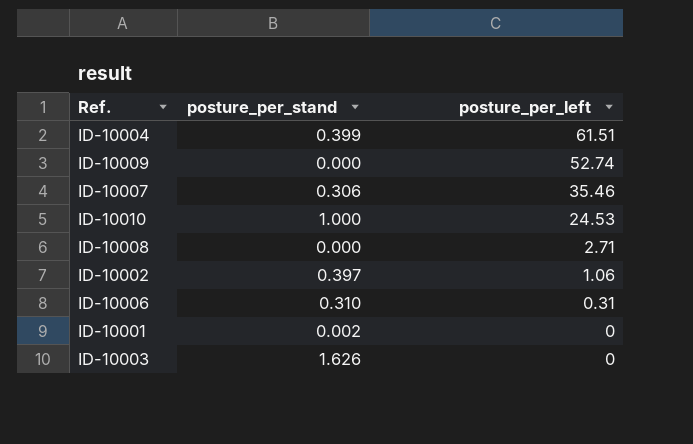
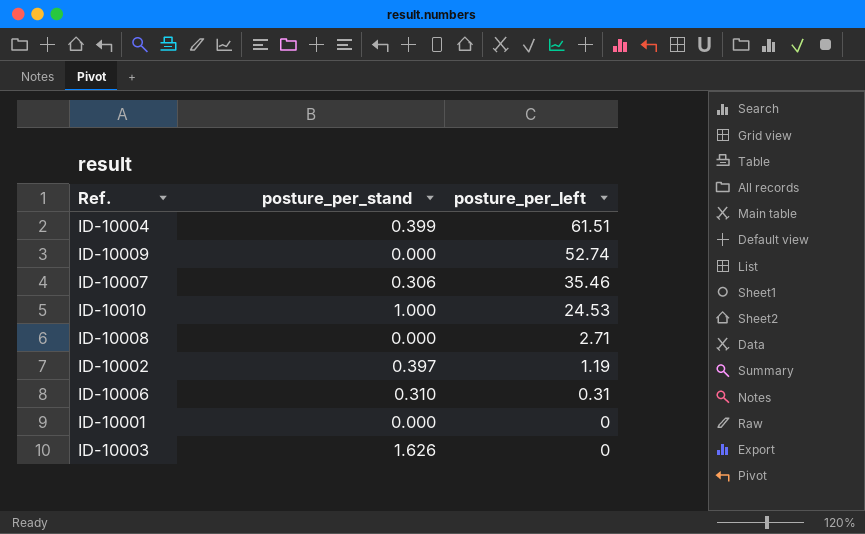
ID-10002 | posture_per_left: 1.06 -> 1.19
ID-10001 | posture_per_stand: 0.002 -> 0.000

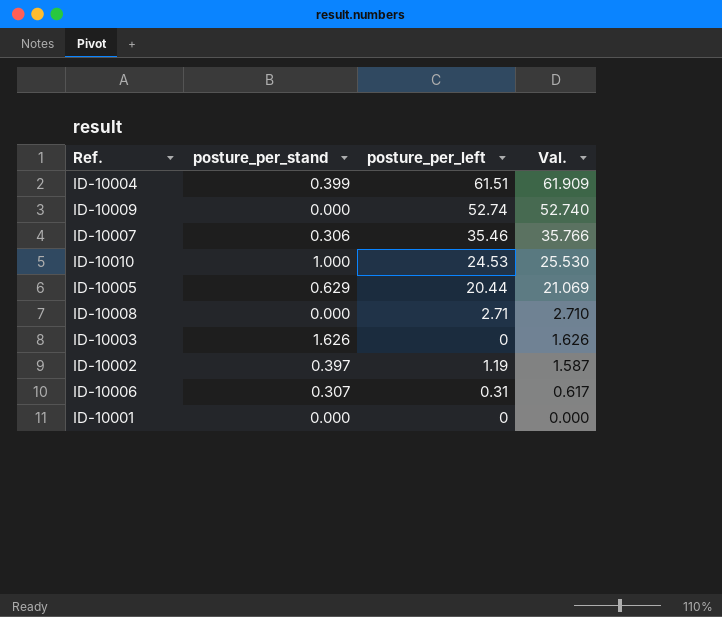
row order: posture_per_left descending -> Val. descending
column Val. | formula: none -> [posture_per_stand] + [posture_per_left]
row ID-10005: none -> 0.629 | 20.44 | 21.069
ID-10006 | posture_per_stand: 0.310 -> 0.307

